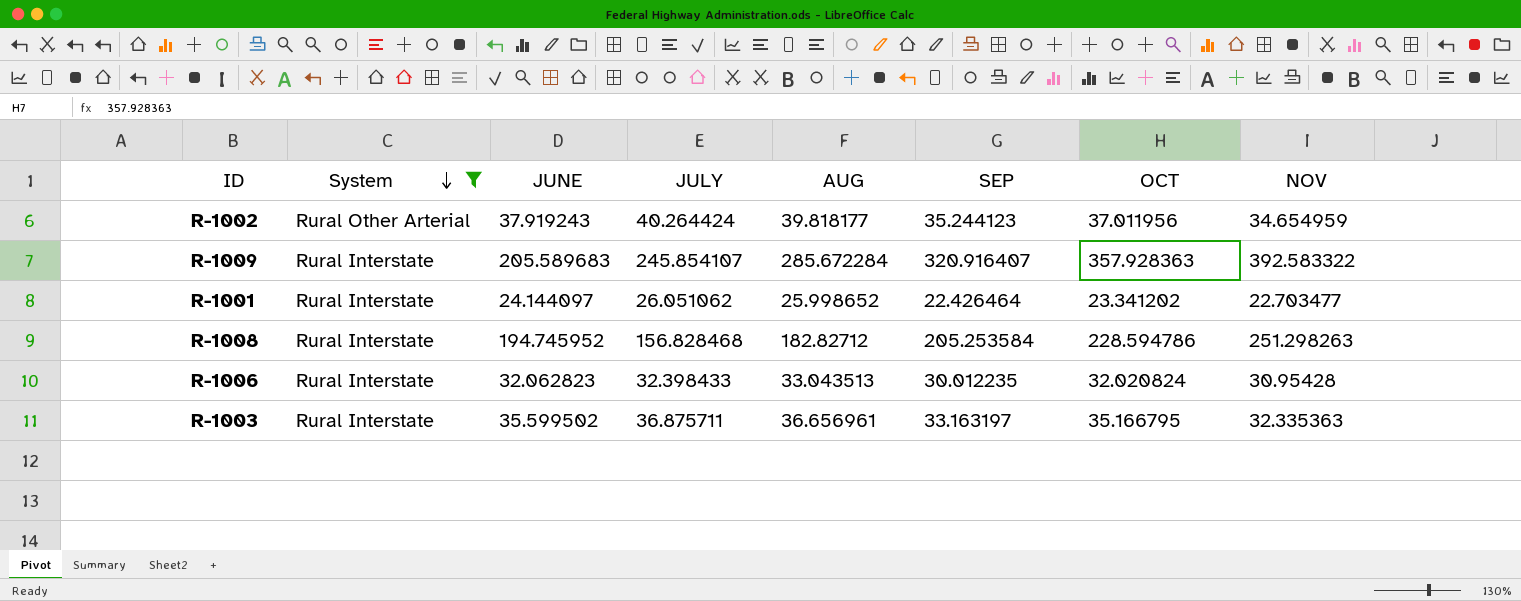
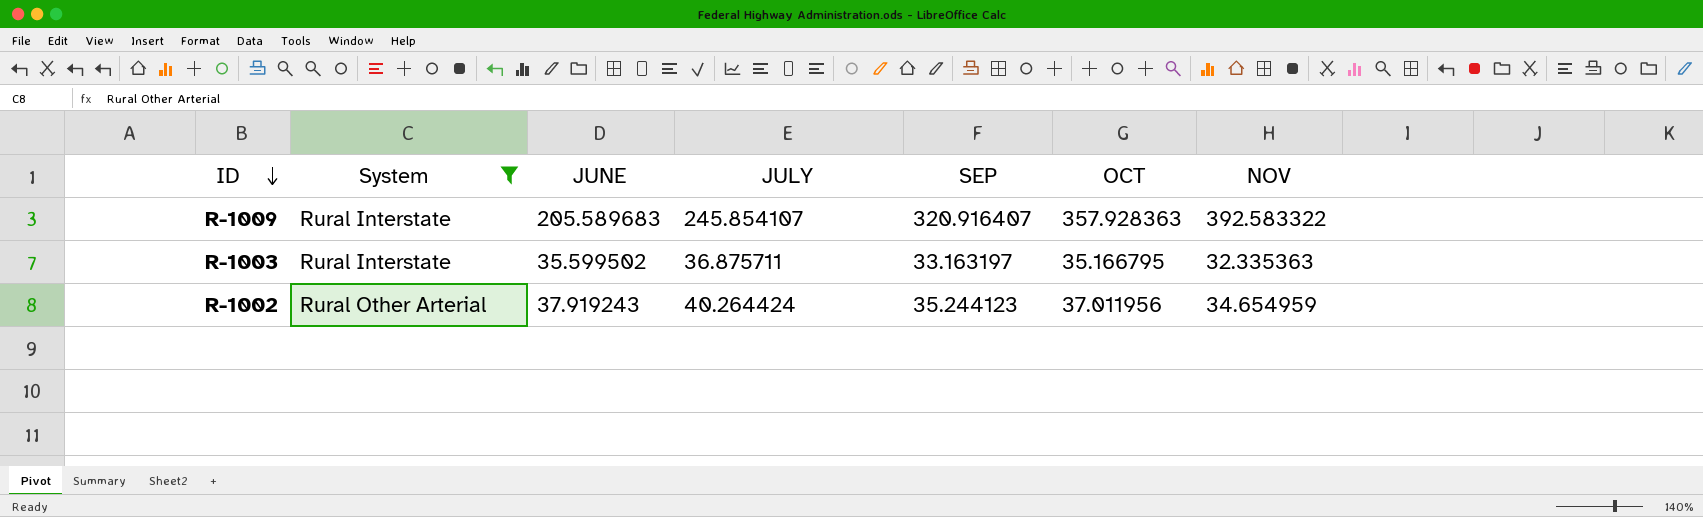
row order: System descending -> ID descending
column AUG | position: 5 -> none
row R-1001: Rural Interstate | 24.144097 | 26.051062 | 25.998652 | 22.426464 | 23.341202 | 22.703477 -> none
row R-1008: Rural Interstate | 194.745952 | 156.828468 | 182.82712 | 205.253584 | 228.594786 | 251.298263 -> none
row R-1006: Rural Interstate | 32.062823 | 32.398433 | 33.043513 | 30.012235 | 32.020824 | 30.95428 -> none

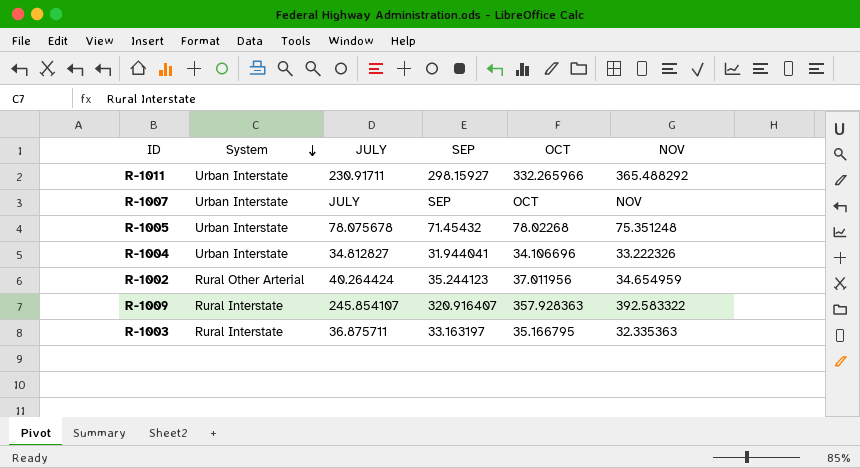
filter: System != Urban Interstate -> none
row order: ID descending -> System descending
column JUNE | position: 3 -> none

